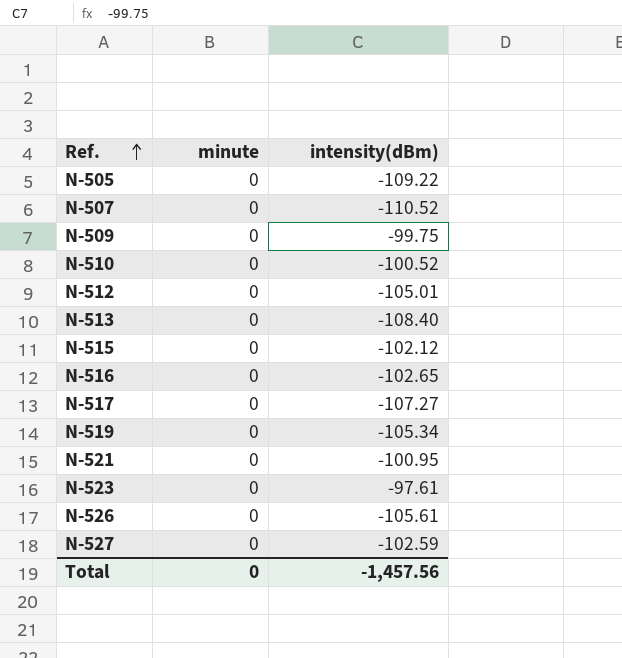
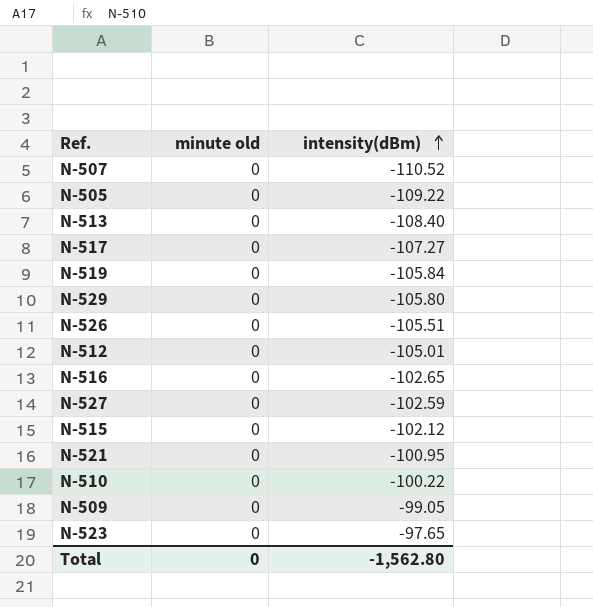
row order: Ref. ascending -> intensity(dBm) ascending
column name: minute -> minute old
N-519 | intensity(dBm): -105.34 -> -105.84
row N-529: none -> 0 | -105.80
N-526 | intensity(dBm): -105.61 -> -105.51
N-510 | intensity(dBm): -100.52 -> -100.22
N-509 | intensity(dBm): -99.75 -> -99.05
N-523 | intensity(dBm): -97.61 -> -97.65
Total | intensity(dBm): -1,457.56 -> -1,562.80

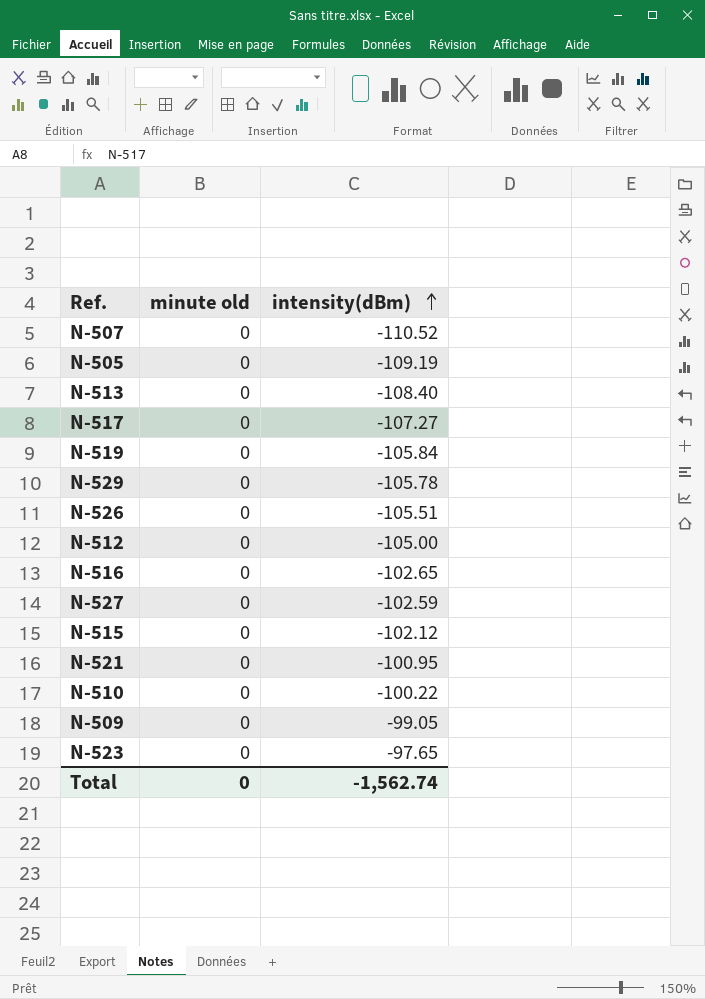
N-505 | intensity(dBm): -109.22 -> -109.19
N-529 | intensity(dBm): -105.80 -> -105.78
N-512 | intensity(dBm): -105.01 -> -105.00
Total | intensity(dBm): -1,562.80 -> -1,562.74

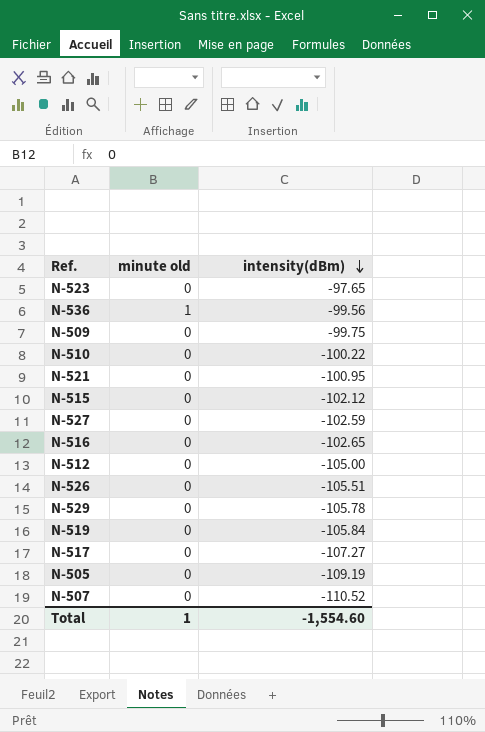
row order: intensity(dBm) ascending -> intensity(dBm) descending
row N-513: 0 | -108.40 -> none
row N-536: none -> 1 | -99.56
N-509 | intensity(dBm): -99.05 -> -99.75
Total | minute old: 0 -> 1
Total | intensity(dBm): -1,562.74 -> -1,554.60

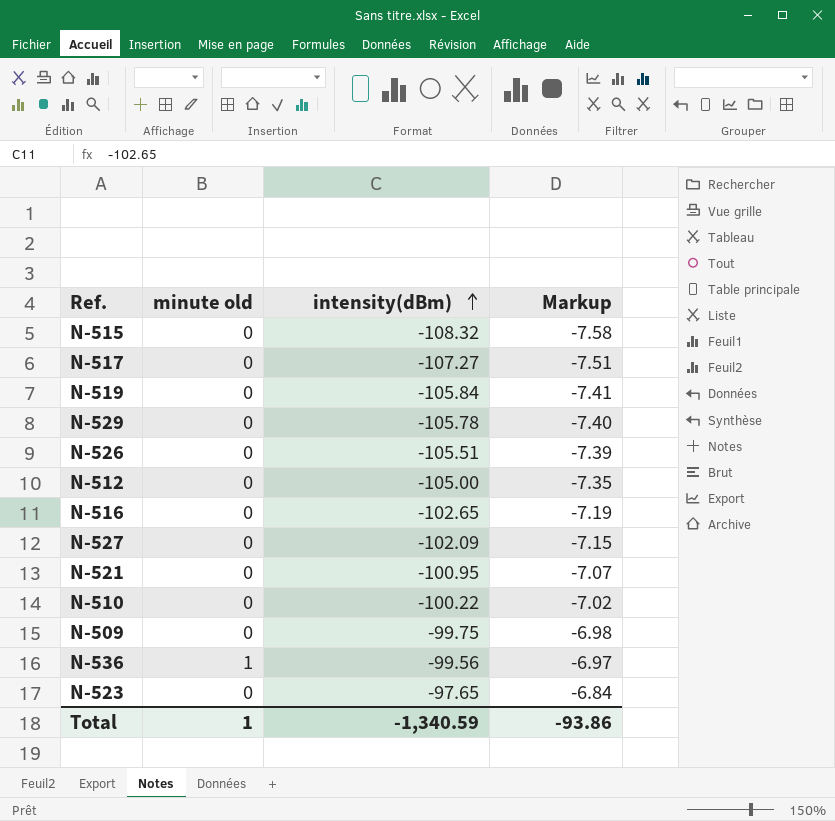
row order: intensity(dBm) descending -> intensity(dBm) ascending
column Markup | formula: none -> [intensity(dBm)] * 0.07
row N-505: 0 | -109.19 -> none
row N-507: 0 | -110.52 -> none
N-515 | intensity(dBm): -102.12 -> -108.32
N-527 | intensity(dBm): -102.59 -> -102.09
Total | intensity(dBm): -1,554.60 -> -1,340.59

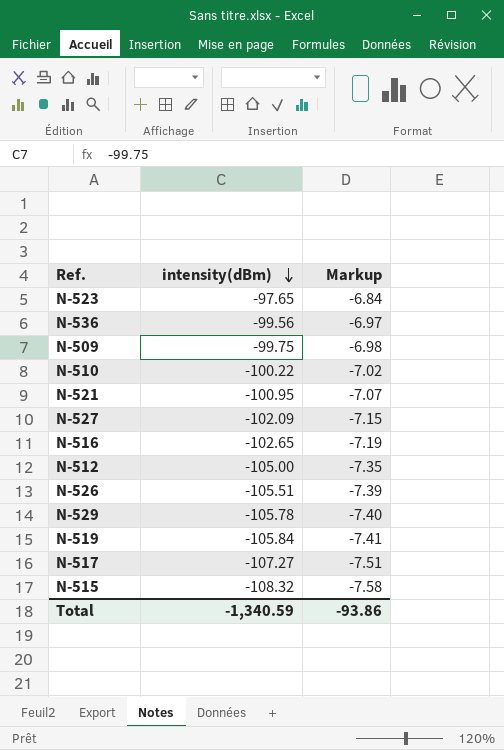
row order: intensity(dBm) ascending -> intensity(dBm) descending
column minute old | position: 2 -> none

